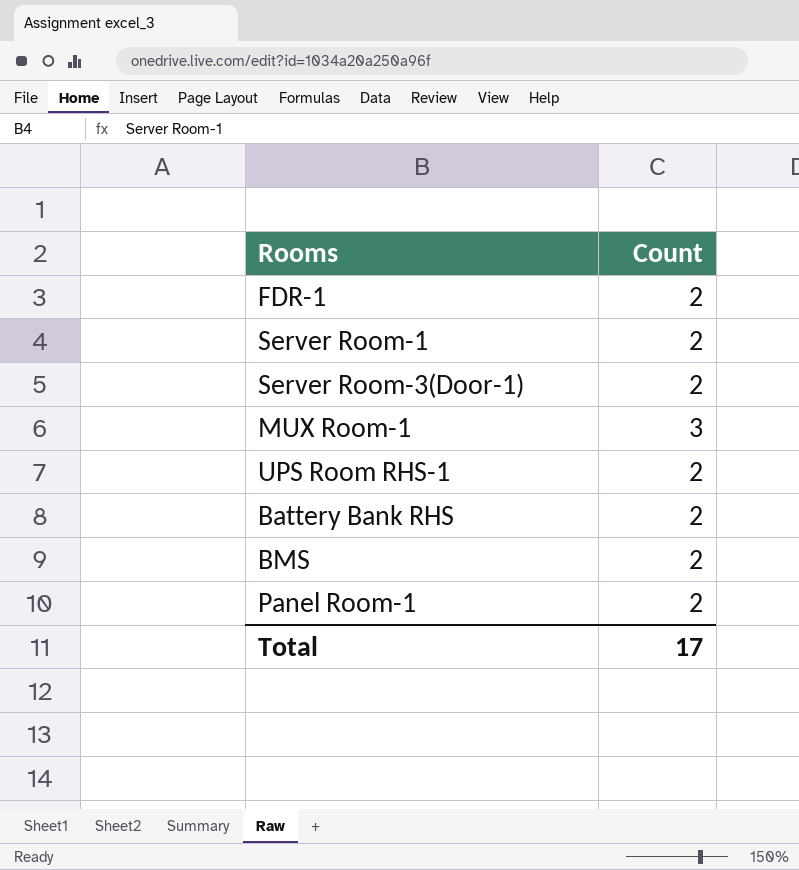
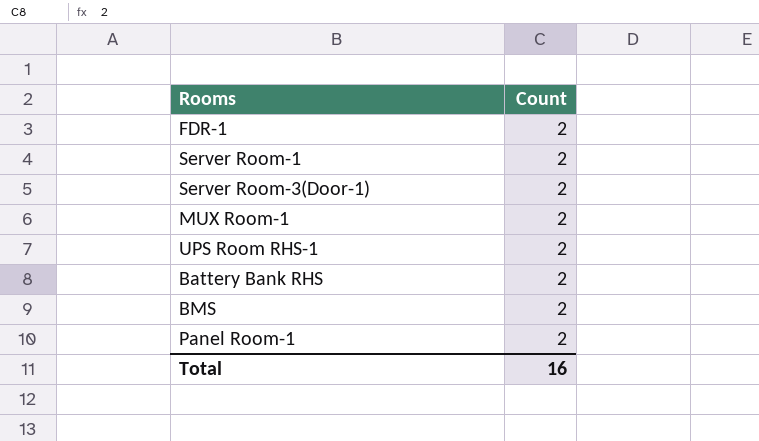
MUX Room-1 | Count: 3 -> 2
Total | Count: 17 -> 16

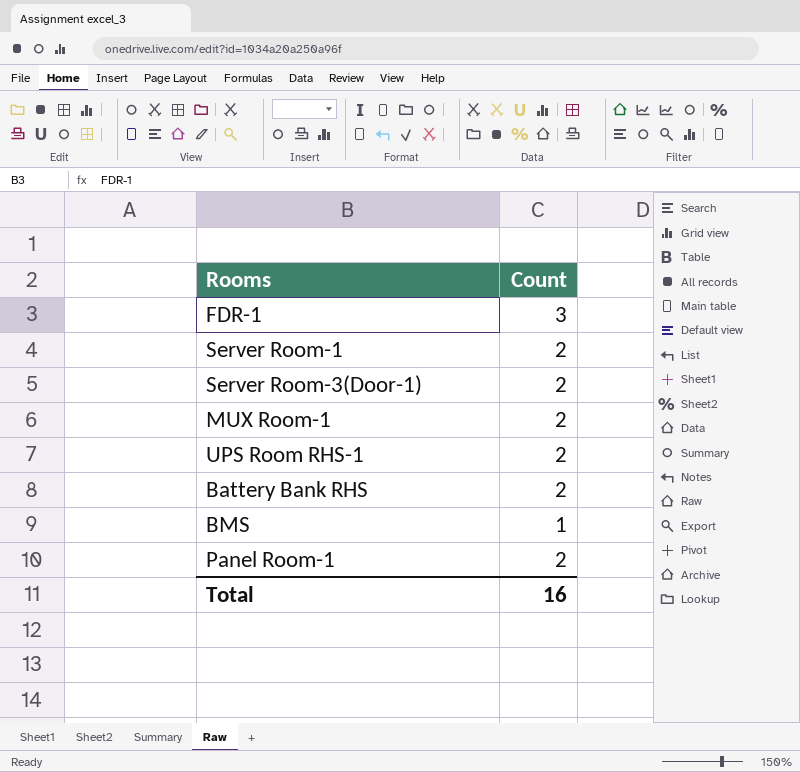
FDR-1 | Count: 2 -> 3
BMS | Count: 2 -> 1

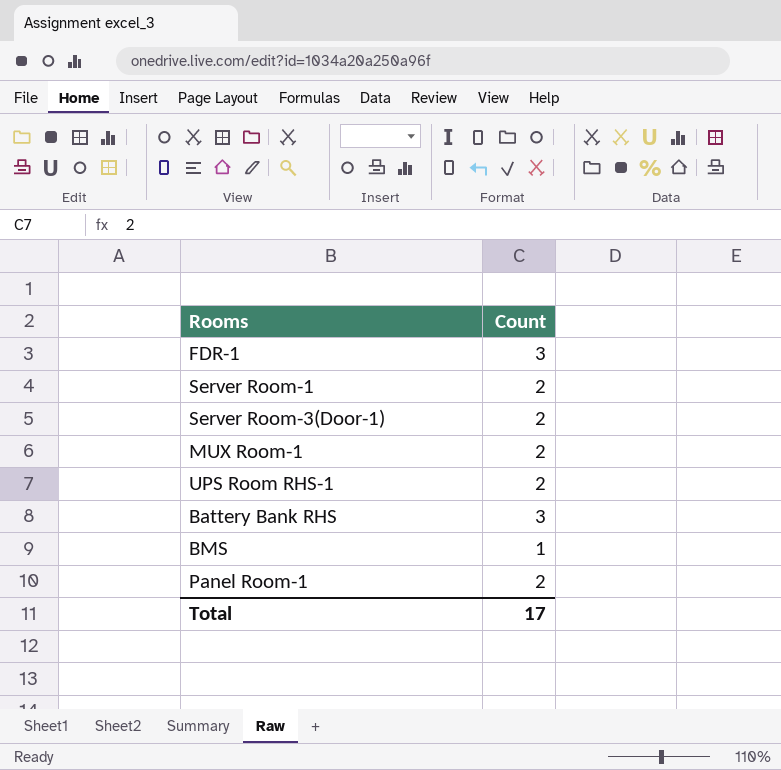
Battery Bank RHS | Count: 2 -> 3
Total | Count: 16 -> 17

